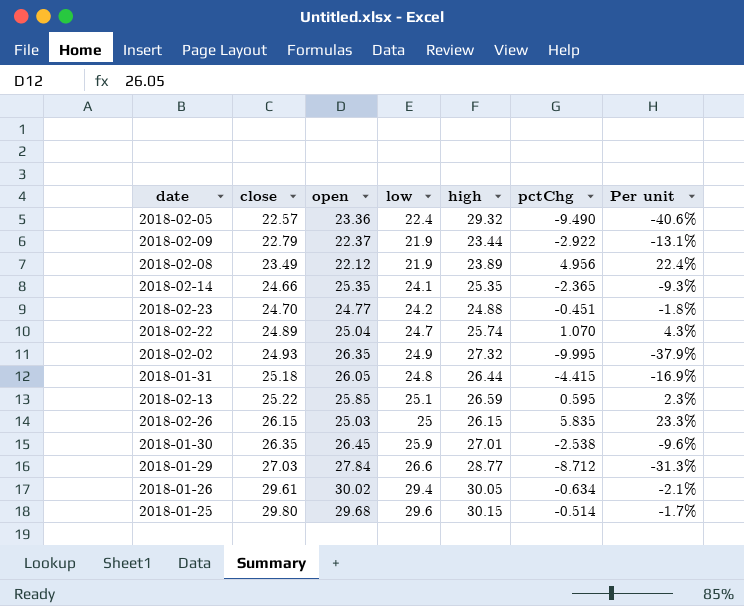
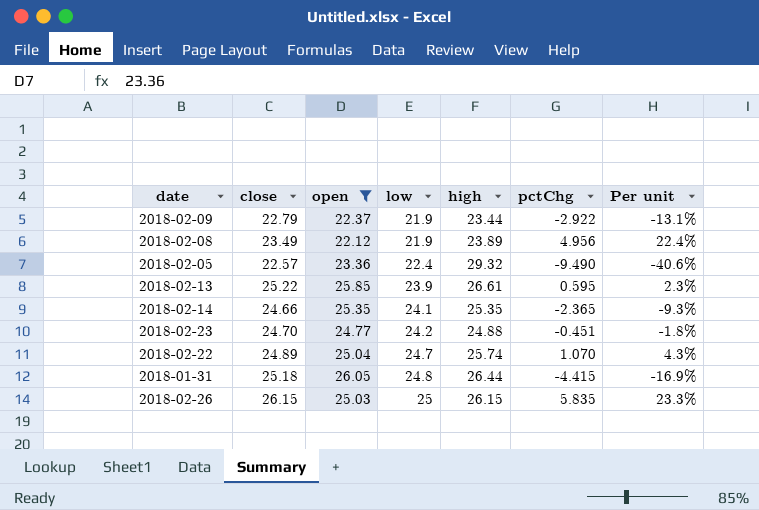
filter: none -> open <= 26.05
row order: close ascending -> low ascending
2018-02-13 | low: 25.1 -> 23.9
2018-02-13 | high: 26.59 -> 26.61

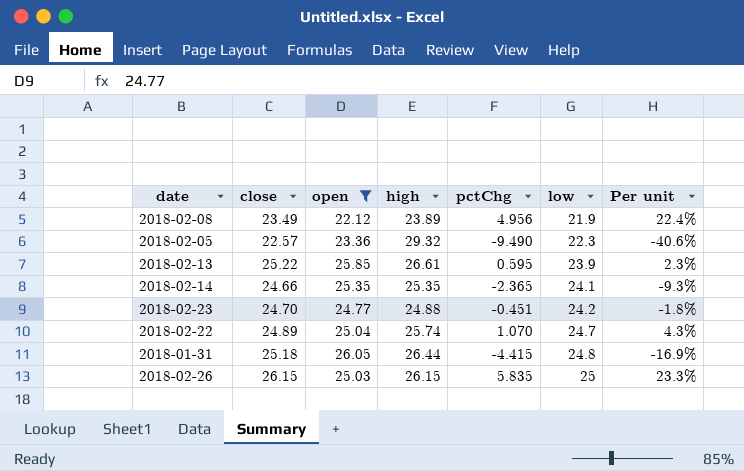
column low | position: 4 -> 6
row 2018-02-09: 22.79 | 22.37 | 21.9 | 23.44 | -2.922 | -13.1% -> none
2018-02-05 | low: 22.4 -> 22.3

